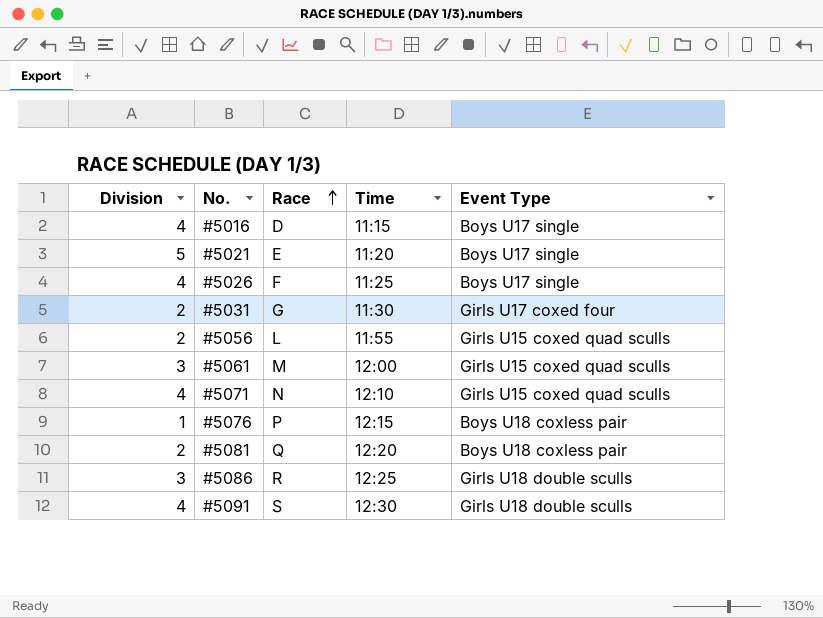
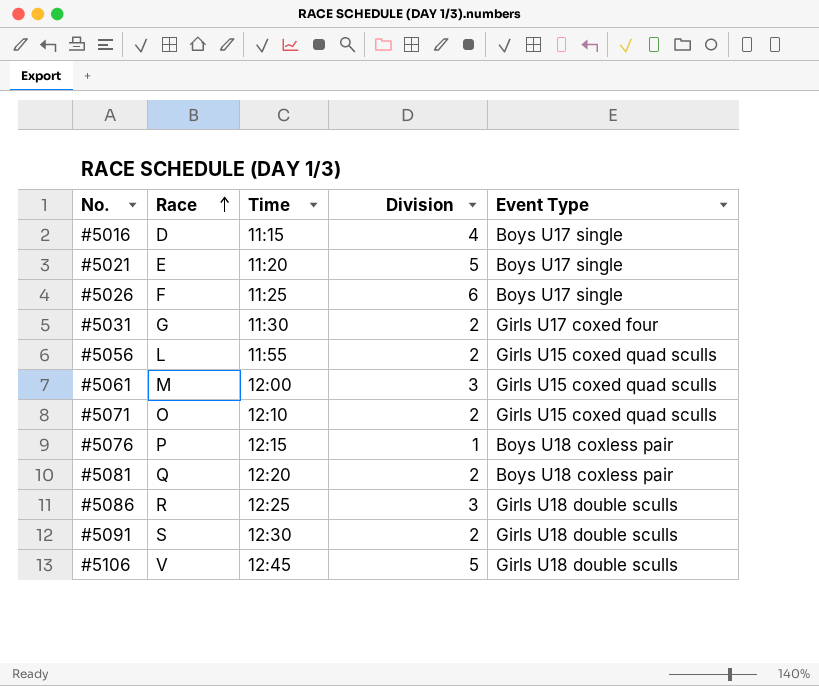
column Division | position: 1 -> 4
#5026 | Division: 4 -> 6
#5071 | Race: N -> O
#5071 | Division: 4 -> 2
#5091 | Division: 4 -> 2
row #5106: none -> V | 12:45 | 5 | Girls U18 double sculls

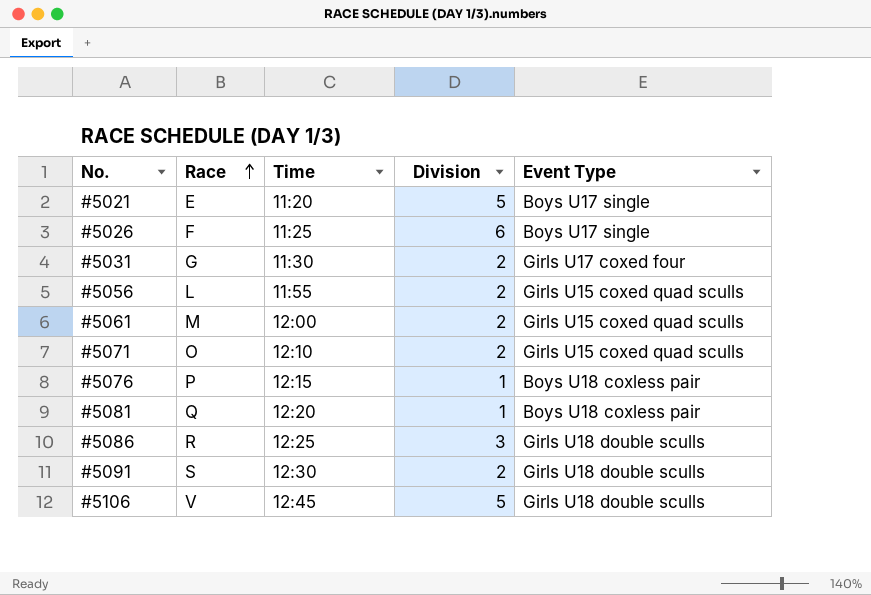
row #5016: D | 11:15 | 4 | Boys U17 single -> none
#5061 | Division: 3 -> 2
#5081 | Division: 2 -> 1

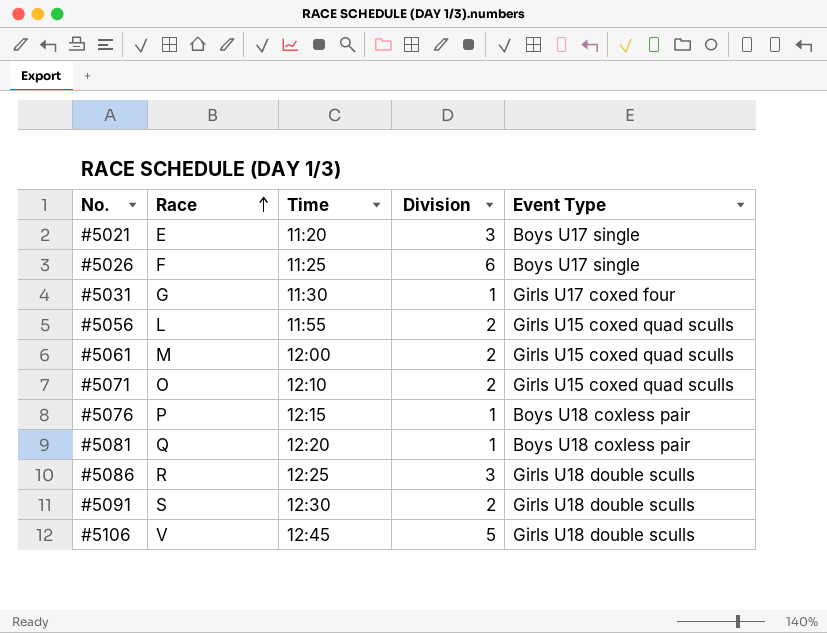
#5021 | Division: 5 -> 3
#5031 | Division: 2 -> 1

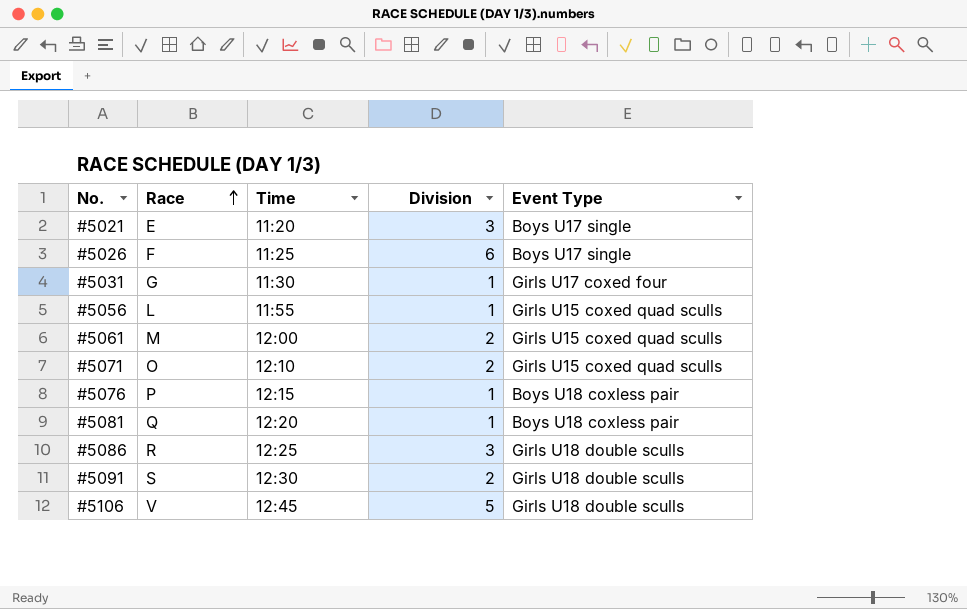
#5056 | Division: 2 -> 1

